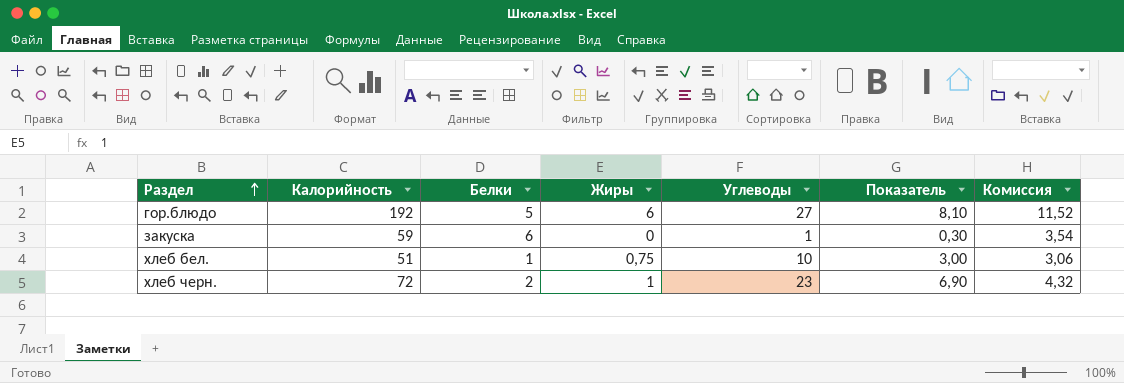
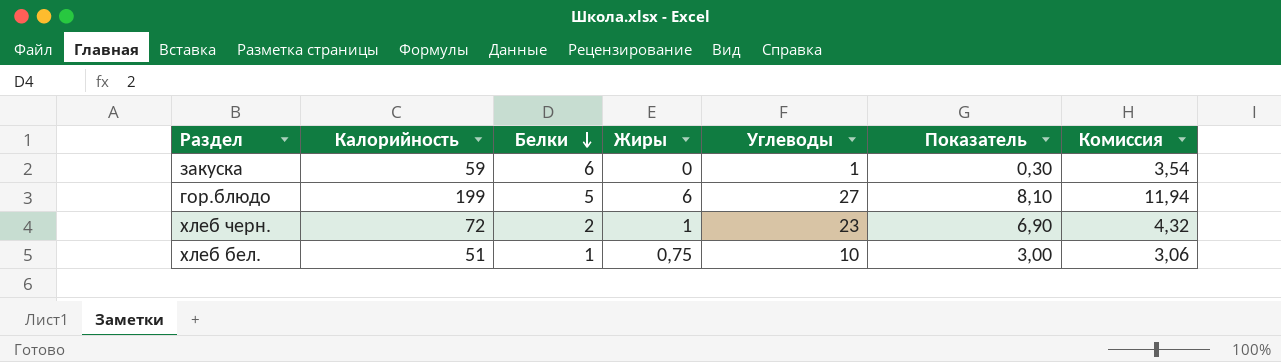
row order: Раздел ascending -> Белки descending
гор.блюдо | Калорийность: 192 -> 199
гор.блюдо | Комиссия: 11,52 -> 11,94

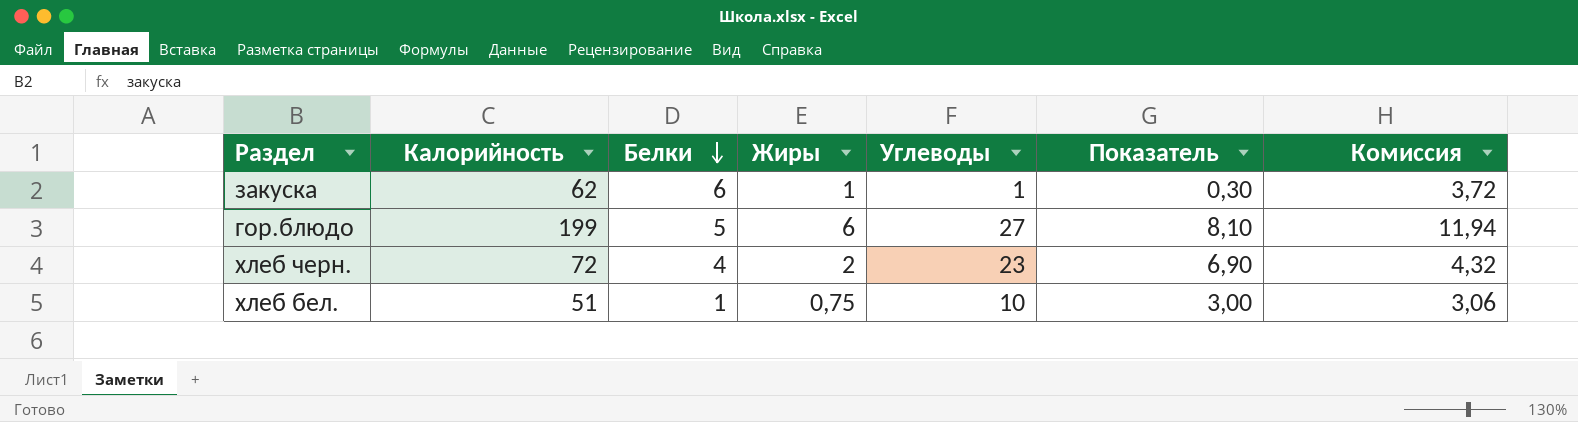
закуска | Калорийность: 59 -> 62
закуска | Жиры: 0 -> 1
закуска | Комиссия: 3,54 -> 3,72
хлеб черн. | Белки: 2 -> 4
хлеб черн. | Жиры: 1 -> 2

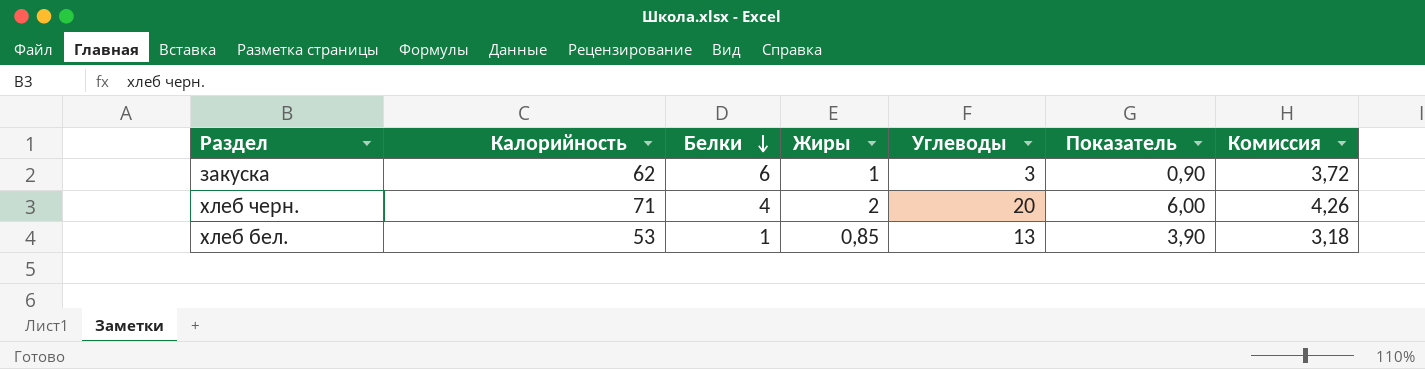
row гор.блюдо: 199 | 5 | 6 | 27 | 8,10 | 11,94 -> none
закуска | Углеводы: 1 -> 3
закуска | Показатель: 0,30 -> 0,90
хлеб черн. | Калорийность: 72 -> 71
хлеб черн. | Углеводы: 23 -> 20
хлеб черн. | Показатель: 6,90 -> 6,00
хлеб черн. | Комиссия: 4,32 -> 4,26
хлеб бел. | Калорийность: 51 -> 53
хлеб бел. | Жиры: 0,75 -> 0,85
хлеб бел. | Углеводы: 10 -> 13
хлеб бел. | Показатель: 3,00 -> 3,90
хлеб бел. | Комиссия: 3,06 -> 3,18

